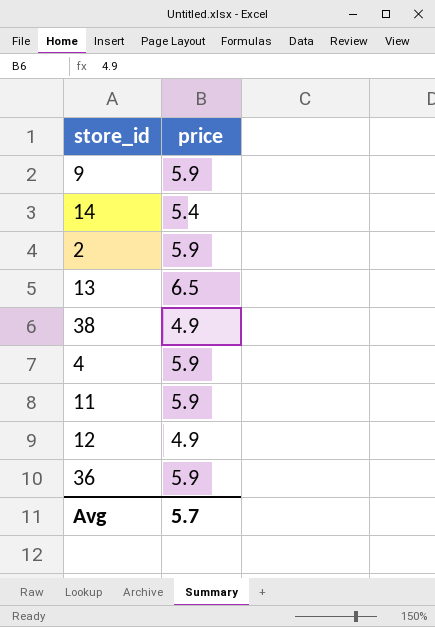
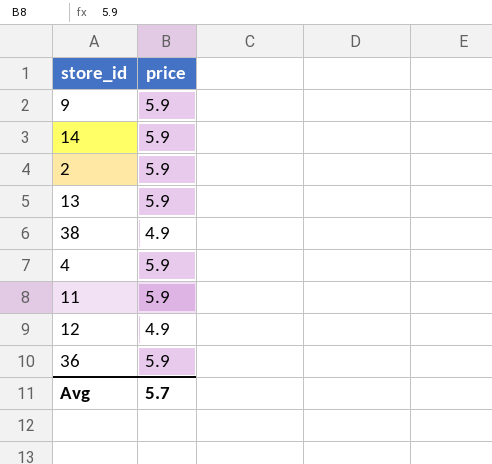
14 | price: 5.4 -> 5.9
13 | price: 6.5 -> 5.9

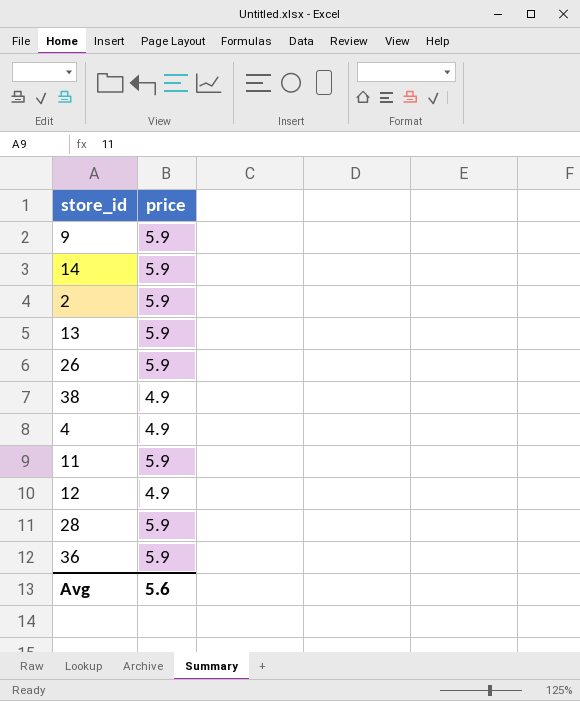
row 26: none -> 5.9
4 | price: 5.9 -> 4.9
row 28: none -> 5.9
Avg | price: 5.7 -> 5.6

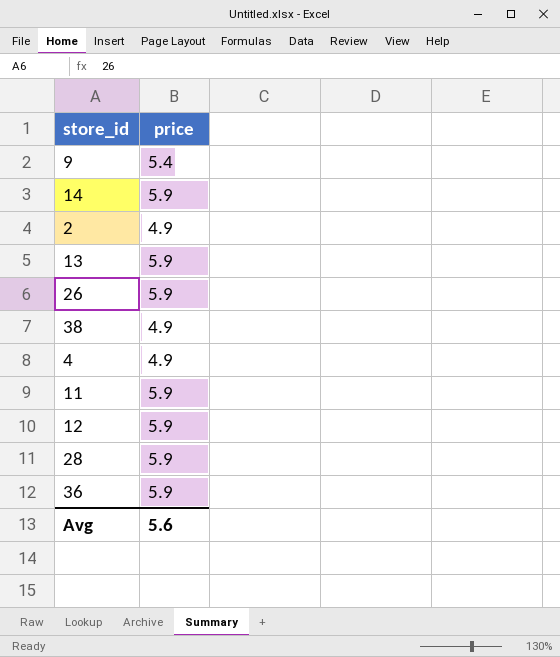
9 | price: 5.9 -> 5.4
2 | price: 5.9 -> 4.9
12 | price: 4.9 -> 5.9

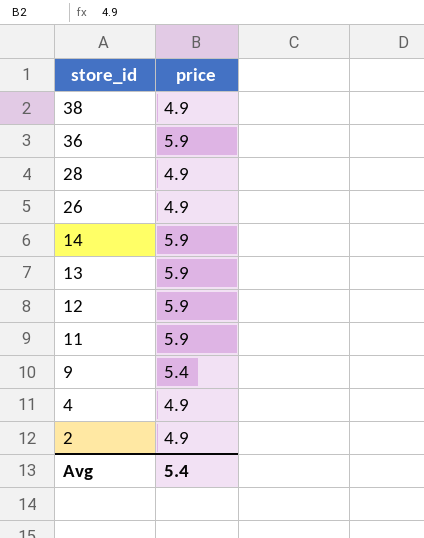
row order: none -> store_id descending
28 | price: 5.9 -> 4.9
26 | price: 5.9 -> 4.9
Avg | price: 5.6 -> 5.4

